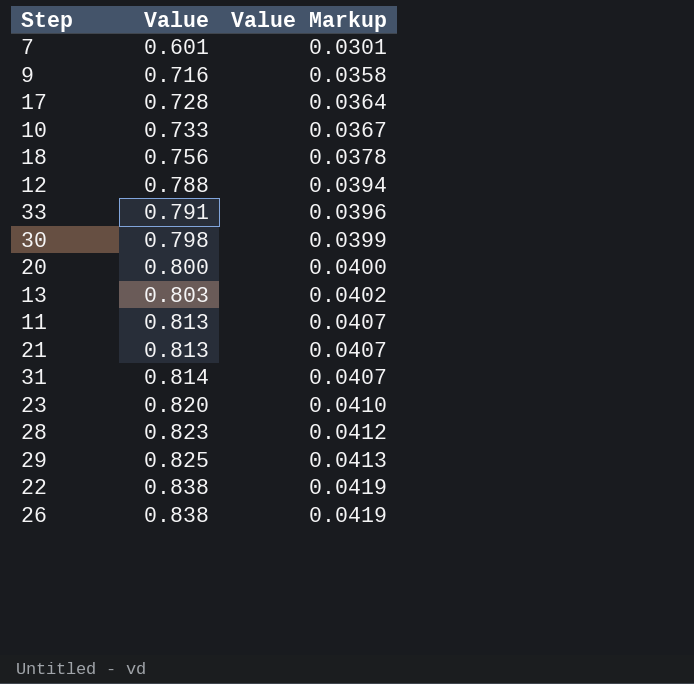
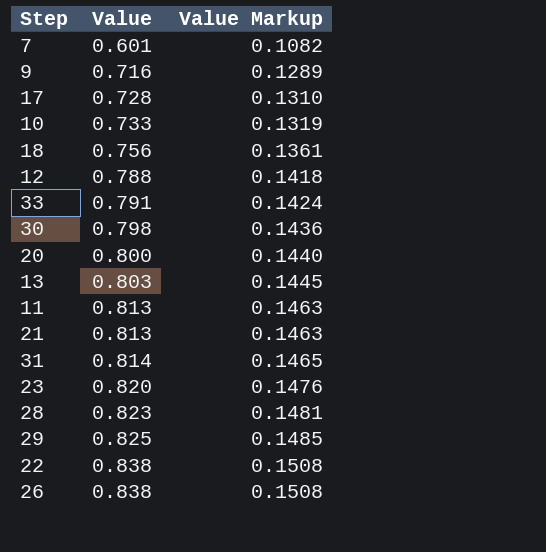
column Value Markup | formula: [Value] * 0.05 -> [Value] * 0.18

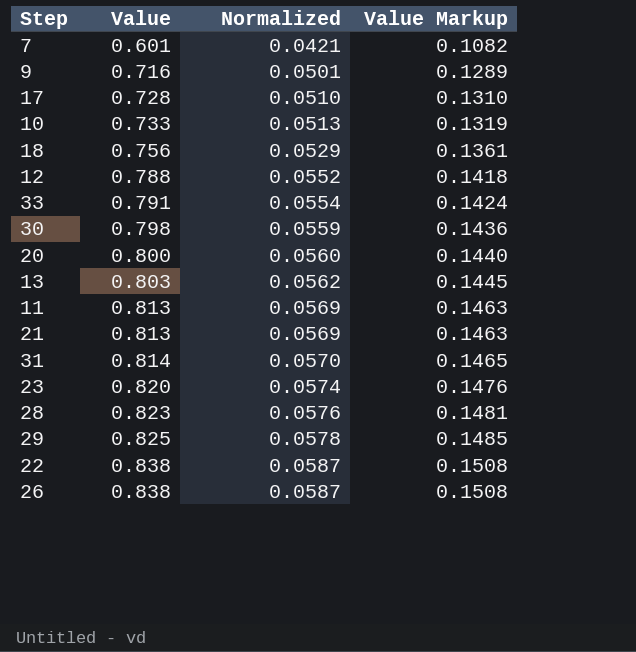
column Normalized | formula: none -> [Value] * 0.07

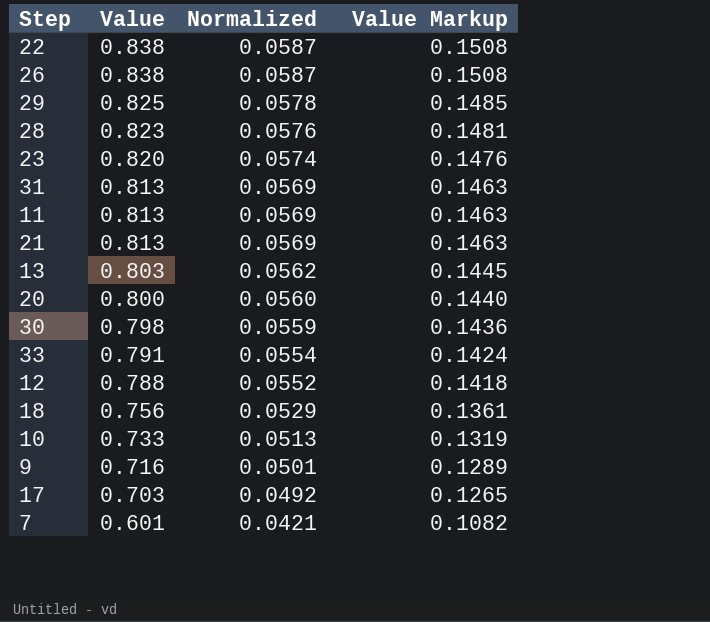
row order: Value ascending -> Value descending
31 | Value: 0.814 -> 0.813
31 | Normalized: 0.0570 -> 0.0569
31 | Value Markup: 0.1465 -> 0.1463
17 | Value: 0.728 -> 0.703
17 | Normalized: 0.0510 -> 0.0492
17 | Value Markup: 0.1310 -> 0.1265

